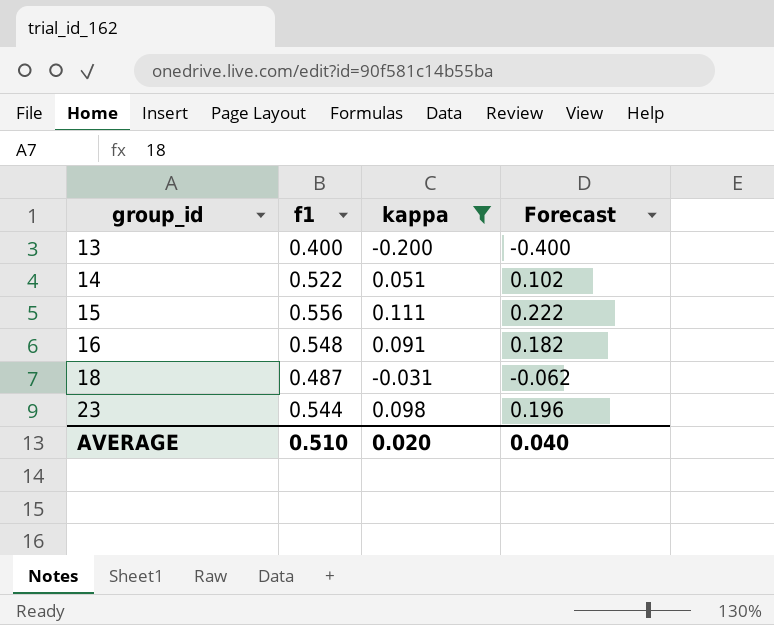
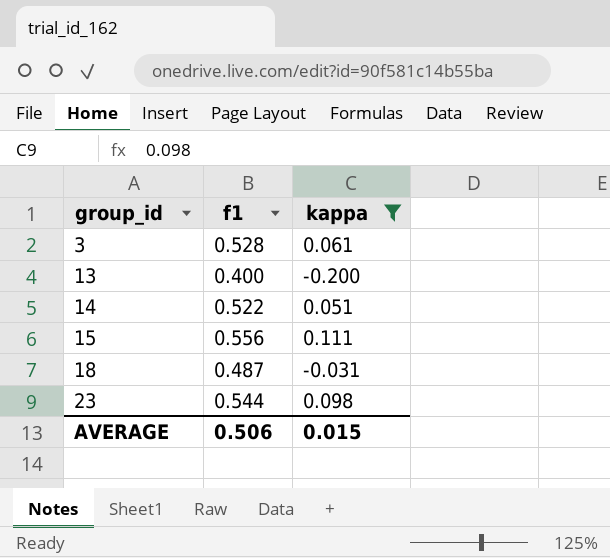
column Forecast | formula: [kappa] * 2 -> none
row 16: 0.548 | 0.091 | 0.182 -> none
row 3: none -> 0.528 | 0.061
AVERAGE | f1: 0.510 -> 0.506
AVERAGE | kappa: 0.020 -> 0.015

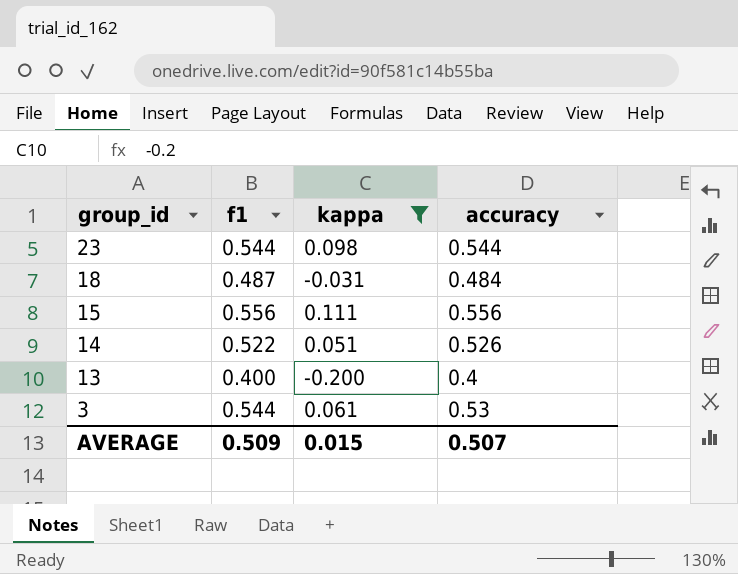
row order: group_id ascending -> group_id descending
column accuracy | position: none -> 4
3 | f1: 0.528 -> 0.544
AVERAGE | f1: 0.506 -> 0.509

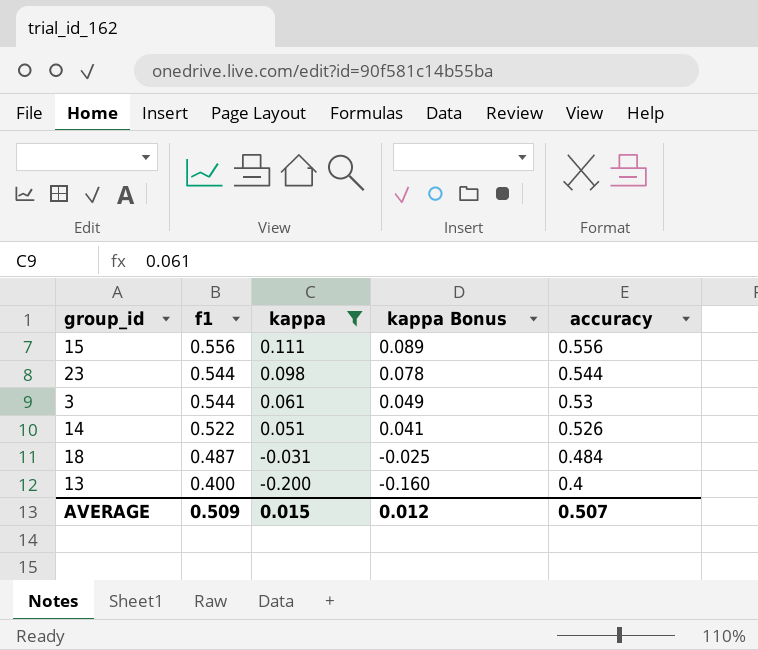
row order: group_id descending -> f1 descending
column kappa Bonus | formula: none -> [kappa] * 0.8

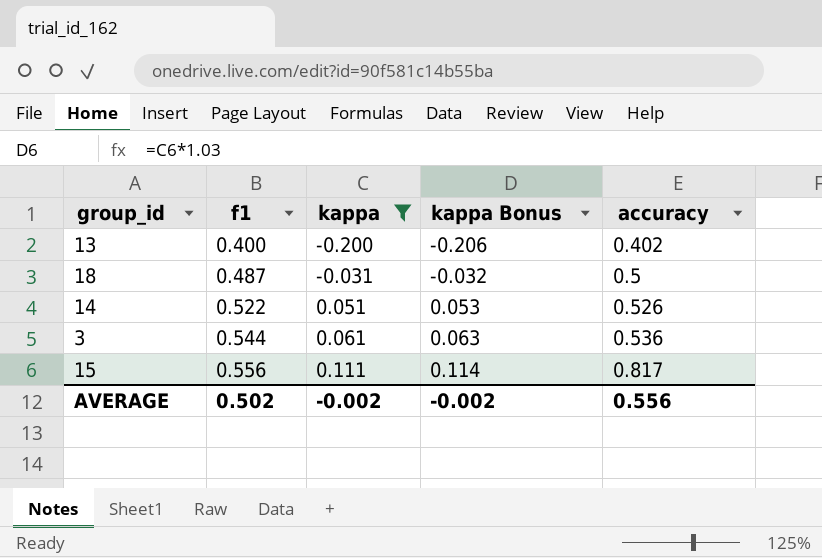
row order: f1 descending -> f1 ascending
column kappa Bonus | formula: [kappa] * 0.8 -> [kappa] * 1.03
row 23: 0.544 | 0.098 | 0.078 | 0.544 -> none
13 | accuracy: 0.4 -> 0.402
18 | accuracy: 0.484 -> 0.5
3 | accuracy: 0.53 -> 0.536
15 | accuracy: 0.556 -> 0.817
AVERAGE | f1: 0.509 -> 0.502
AVERAGE | kappa: 0.015 -> -0.002
AVERAGE | kappa Bonus: 0.012 -> -0.002
AVERAGE | accuracy: 0.507 -> 0.556

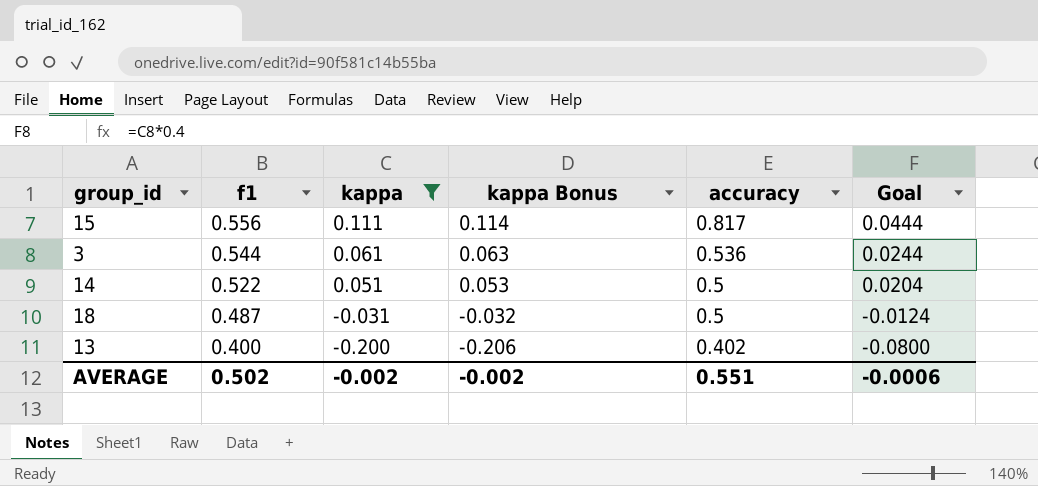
row order: f1 ascending -> f1 descending
column Goal | formula: none -> [kappa] * 0.4
14 | accuracy: 0.526 -> 0.5
AVERAGE | accuracy: 0.556 -> 0.551

